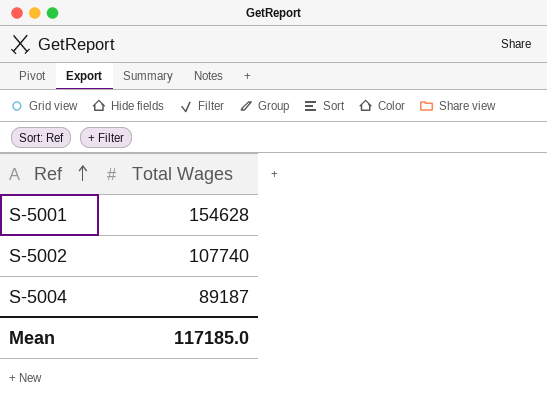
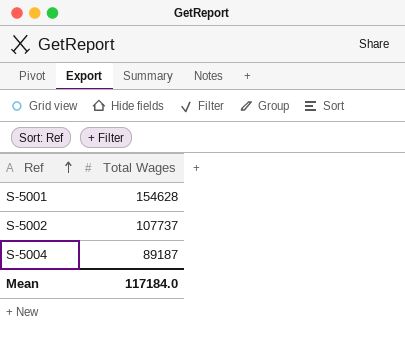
S-5002 | Total Wages: 107740 -> 107737
Mean | Total Wages: 117185.0 -> 117184.0

